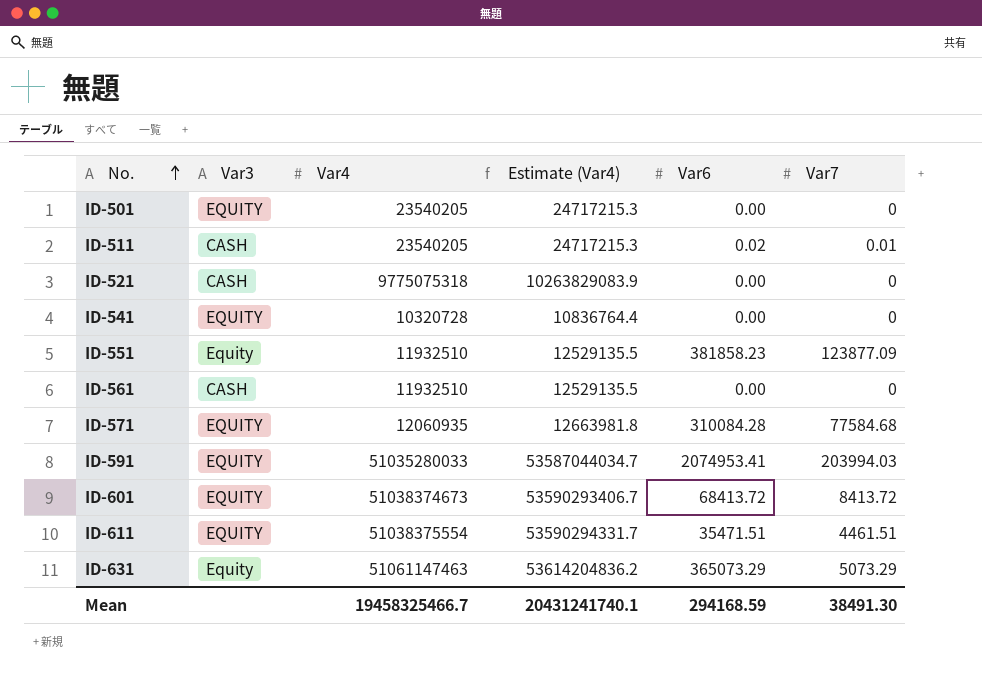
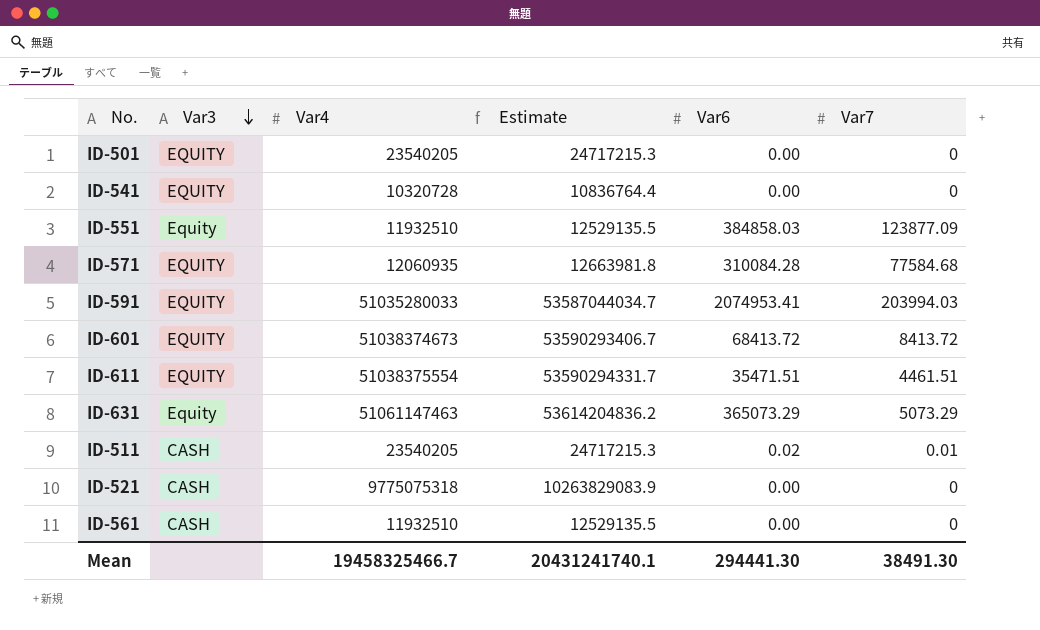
row order: No. ascending -> Var3 descending
column name: Estimate (Var4) -> Estimate
ID-551 | Var6: 381858.23 -> 384858.03
Mean | Var6: 294168.59 -> 294441.30

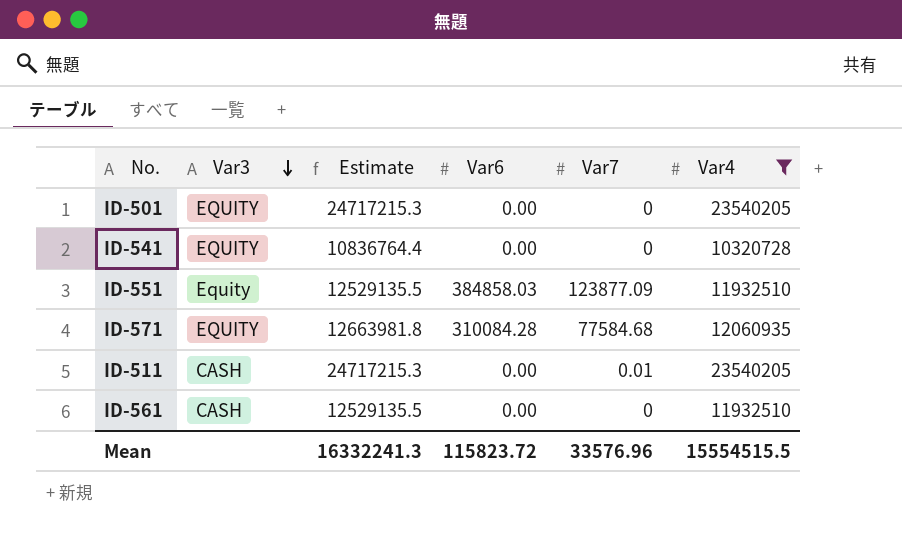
filter: none -> Var4 <= 23540205
column Var4 | position: 3 -> 6
ID-511 | Var6: 0.02 -> 0.00
Mean | Estimate: 20431241740.1 -> 16332241.3
Mean | Var6: 294441.30 -> 115823.72
Mean | Var7: 38491.30 -> 33576.96
Mean | Var4: 19458325466.7 -> 15554515.5

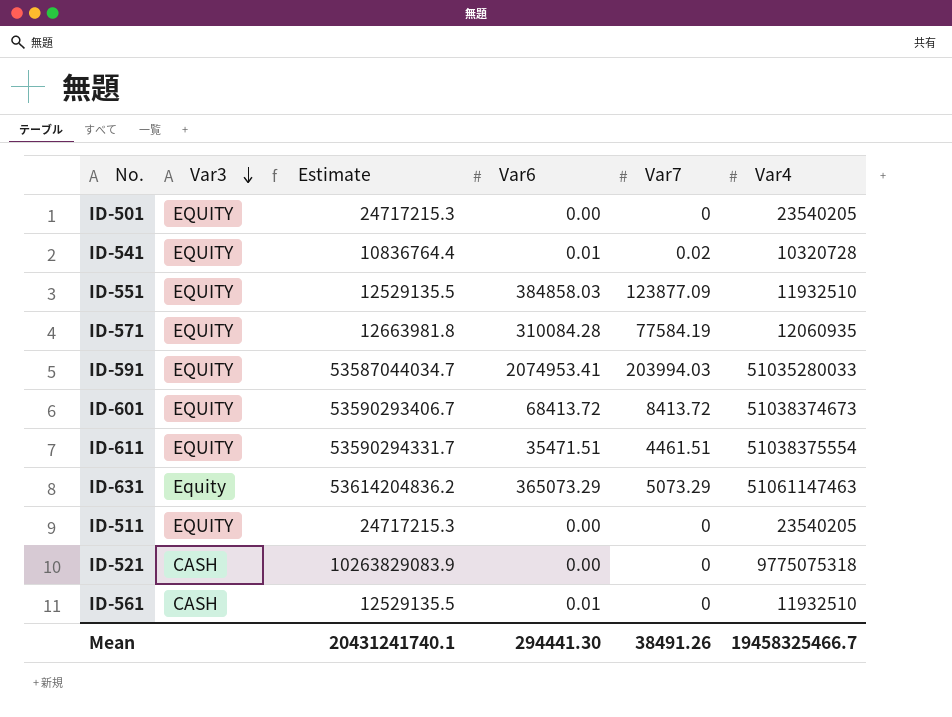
filter: Var4 <= 23540205 -> none
ID-541 | Var6: 0.00 -> 0.01
ID-541 | Var7: 0 -> 0.02
ID-551 | Var3: Equity -> EQUITY
ID-571 | Var7: 77584.68 -> 77584.19
ID-511 | Var3: CASH -> EQUITY
ID-511 | Var7: 0.01 -> 0
ID-561 | Var6: 0.00 -> 0.01
Mean | Estimate: 16332241.3 -> 20431241740.1
Mean | Var6: 115823.72 -> 294441.30
Mean | Var7: 33576.96 -> 38491.26
Mean | Var4: 15554515.5 -> 19458325466.7

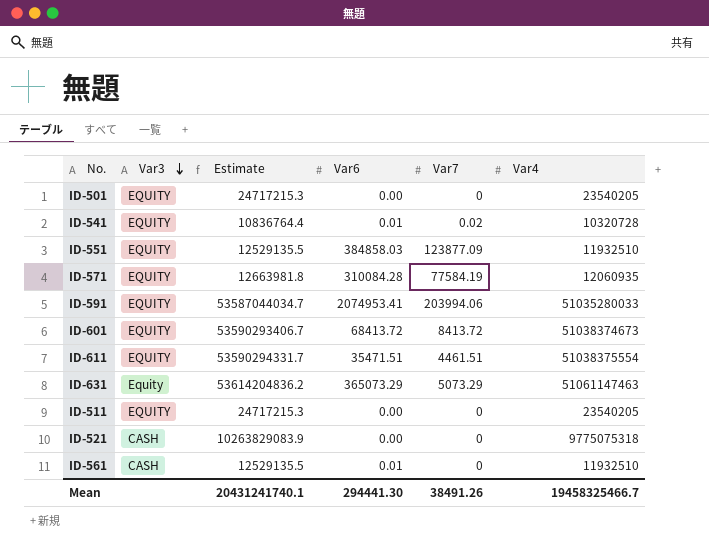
ID-591 | Var7: 203994.03 -> 203994.06

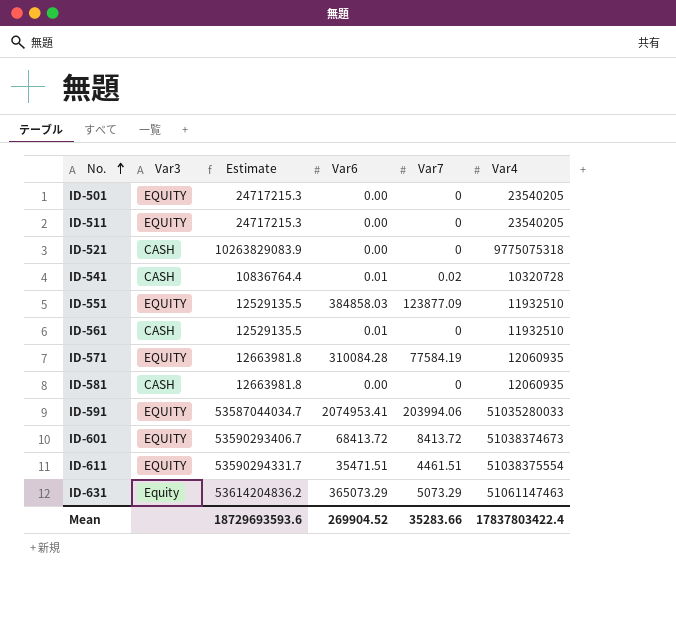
row order: Var3 descending -> No. ascending
ID-541 | Var3: EQUITY -> CASH
row ID-581: none -> CASH | 12663981.8 | 0.00 | 0 | 12060935
Mean | Estimate: 20431241740.1 -> 18729693593.6
Mean | Var6: 294441.30 -> 269904.52
Mean | Var7: 38491.26 -> 35283.66
Mean | Var4: 19458325466.7 -> 17837803422.4

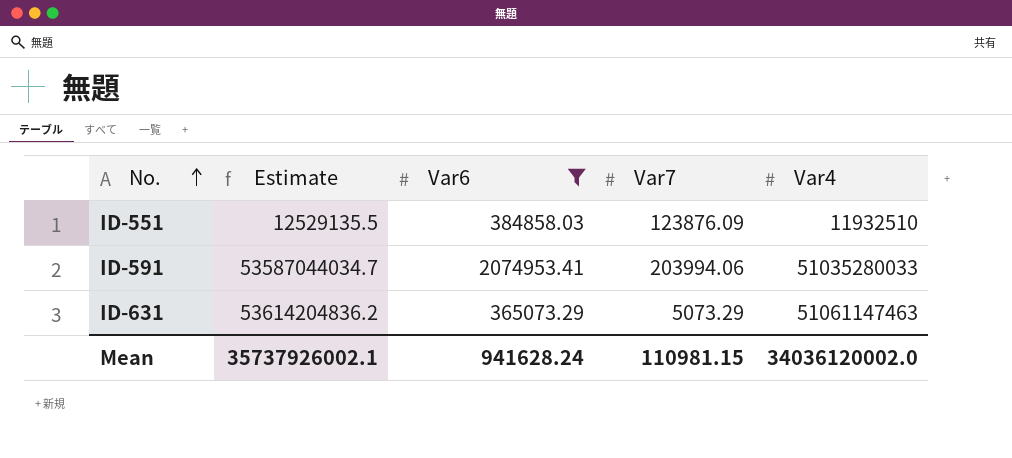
filter: none -> Var6 >= 365073.29
column Var3 | position: 2 -> none
ID-551 | Var7: 123877.09 -> 123876.09
Mean | Estimate: 18729693593.6 -> 35737926002.1
Mean | Var6: 269904.52 -> 941628.24
Mean | Var7: 35283.66 -> 110981.15
Mean | Var4: 17837803422.4 -> 34036120002.0

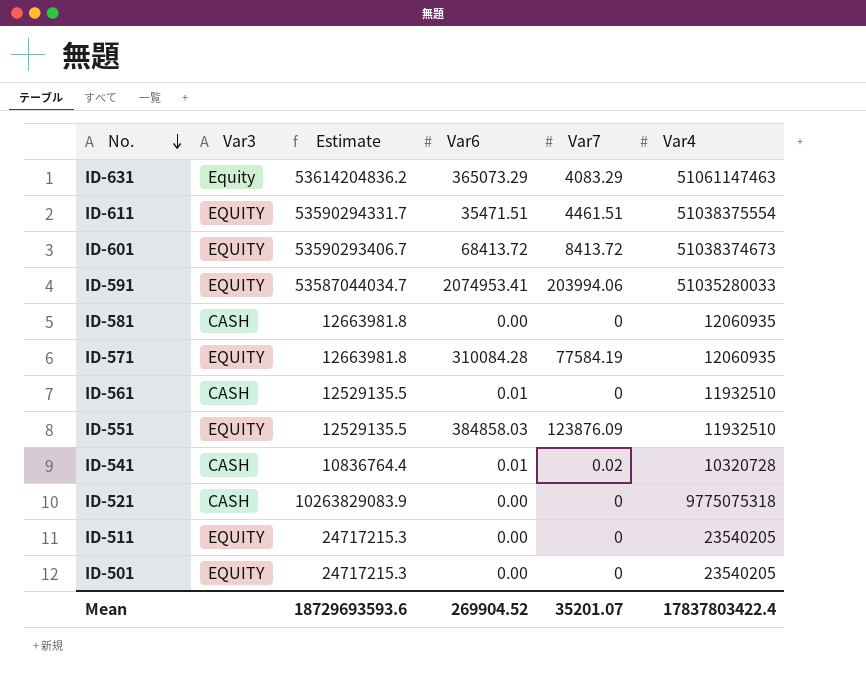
filter: Var6 >= 365073.29 -> none
row order: No. ascending -> No. descending
column Var3 | position: none -> 2
ID-631 | Var7: 5073.29 -> 4083.29
Mean | Estimate: 35737926002.1 -> 18729693593.6
Mean | Var6: 941628.24 -> 269904.52
Mean | Var7: 110981.15 -> 35201.07
Mean | Var4: 34036120002.0 -> 17837803422.4

